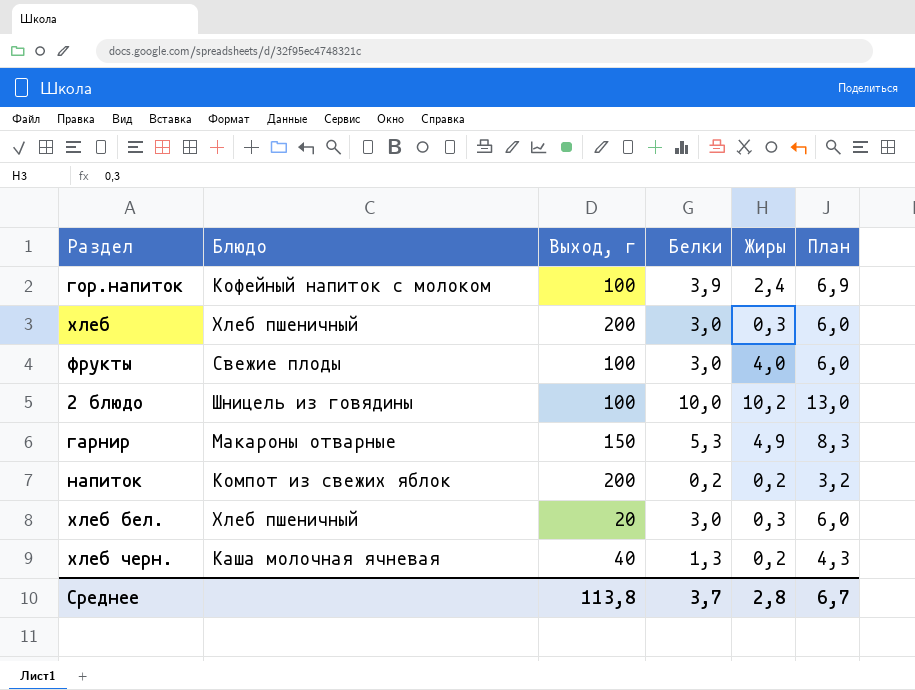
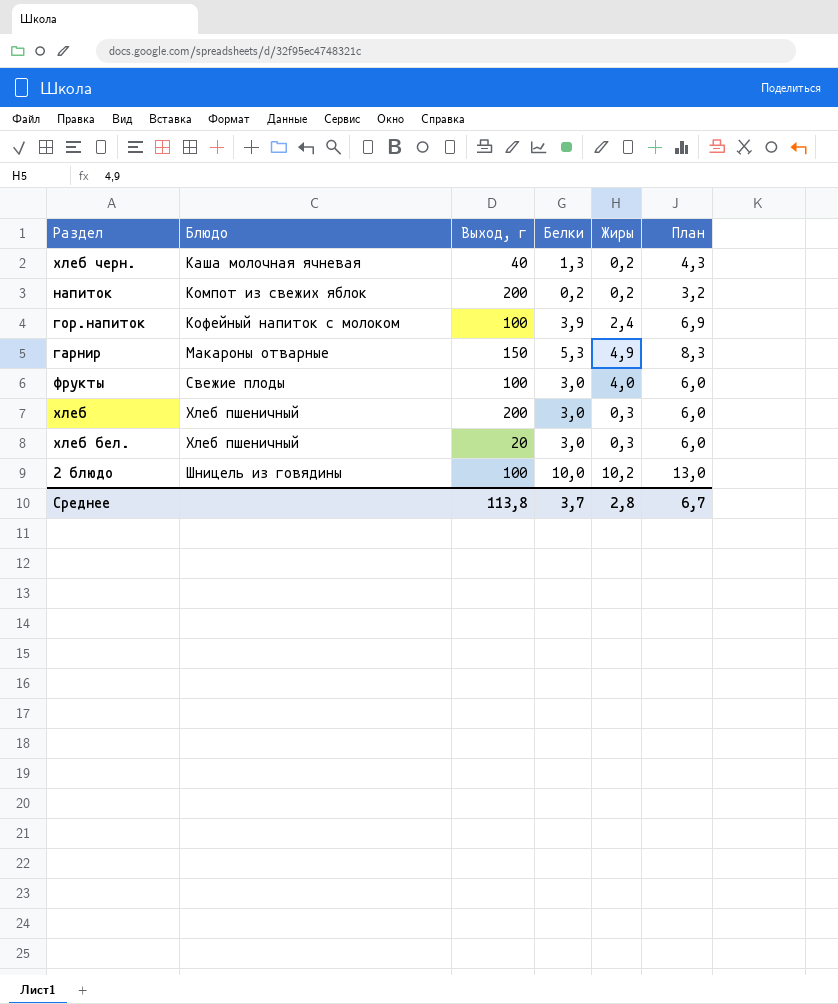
row order: none -> Блюдо ascending

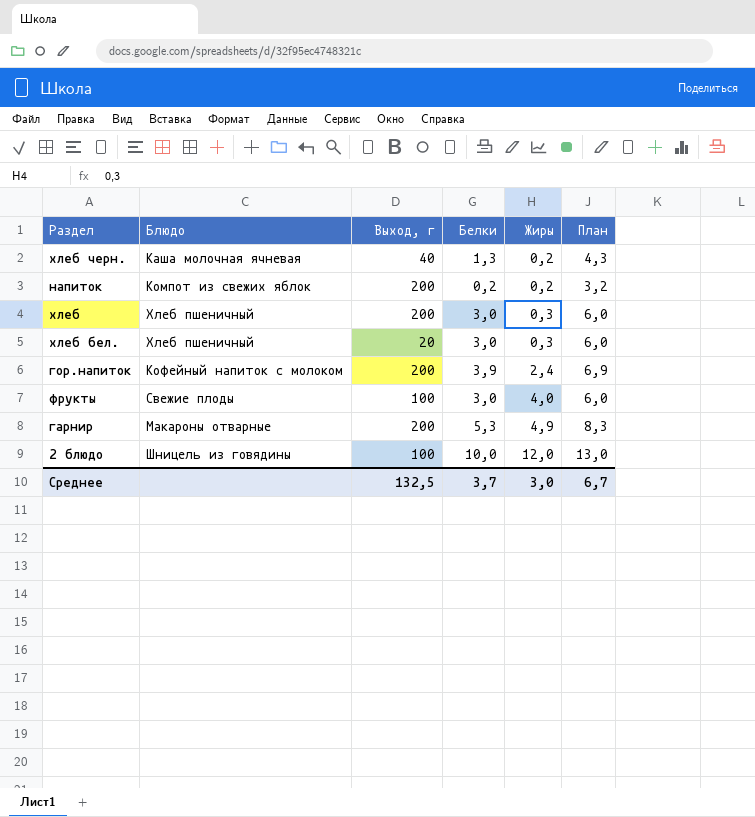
row order: Блюдо ascending -> Жиры ascending
гор.напиток | Выход, г: 100 -> 200
гарнир | Выход, г: 150 -> 200
2 блюдо | Жиры: 10,2 -> 12,0
Среднее | Выход, г: 113,8 -> 132,5
Среднее | Жиры: 2,8 -> 3,0

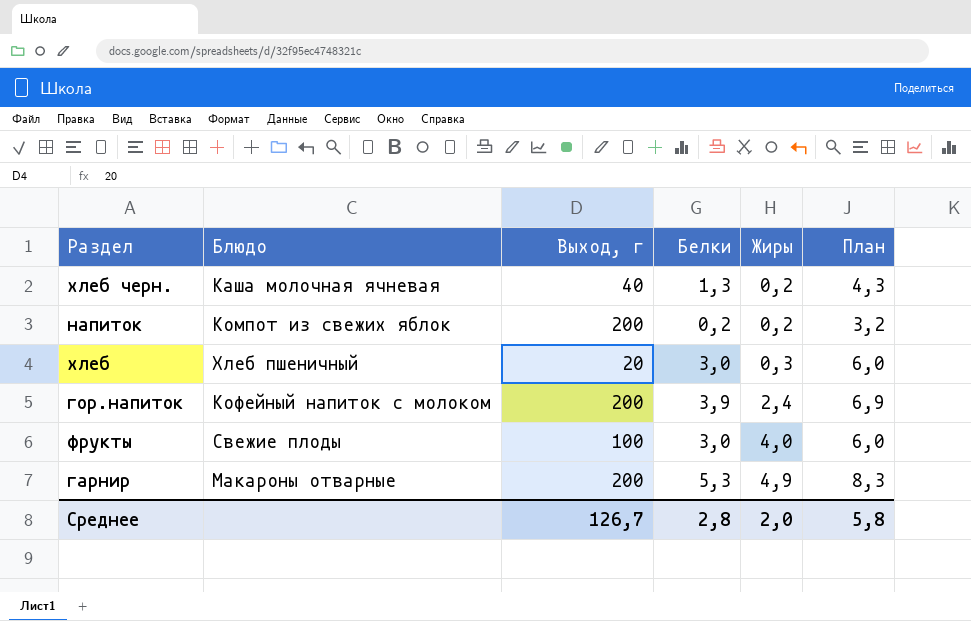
row хлеб бел.: Хлеб пшеничный | 20 | 3,0 | 0,3 | 6,0 -> none
row 2 блюдо: Шницель из говядины | 100 | 10,0 | 12,0 | 13,0 -> none
хлеб | Выход, г: 200 -> 20
Среднее | Выход, г: 132,5 -> 126,7
Среднее | Белки: 3,7 -> 2,8
Среднее | Жиры: 3,0 -> 2,0
Среднее | План: 6,7 -> 5,8

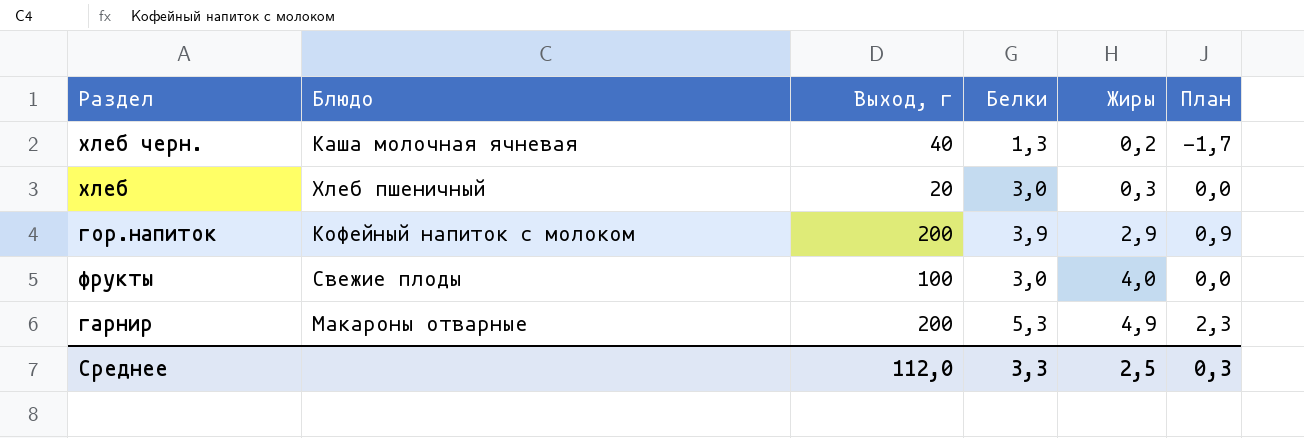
column План | formula: [Белки] + 3 -> [Белки] - 3
row напиток: Компот из свежих яблок | 200 | 0,2 | 0,2 | 3,2 -> none
гор.напиток | Жиры: 2,4 -> 2,9
Среднее | Выход, г: 126,7 -> 112,0
Среднее | Белки: 2,8 -> 3,3
Среднее | Жиры: 2,0 -> 2,5
Среднее | План: 5,8 -> 0,3

